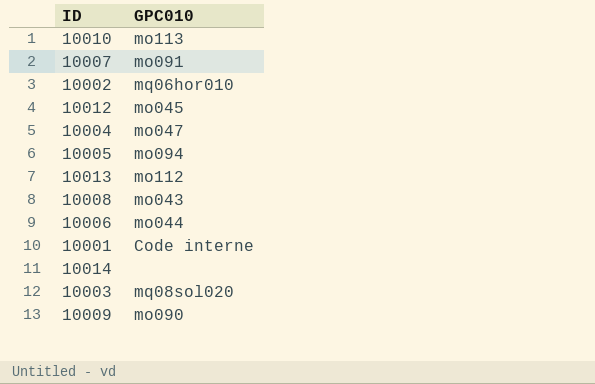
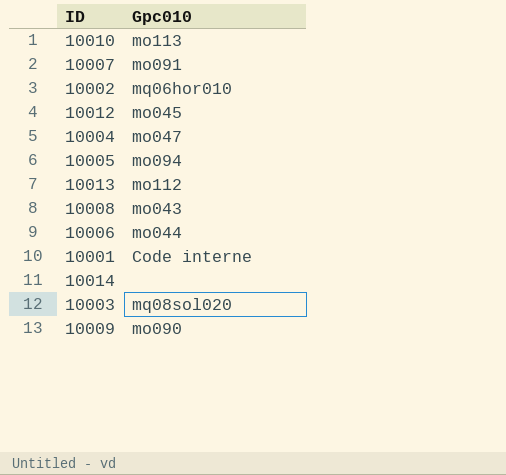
column name: GPC010 -> Gpc010

